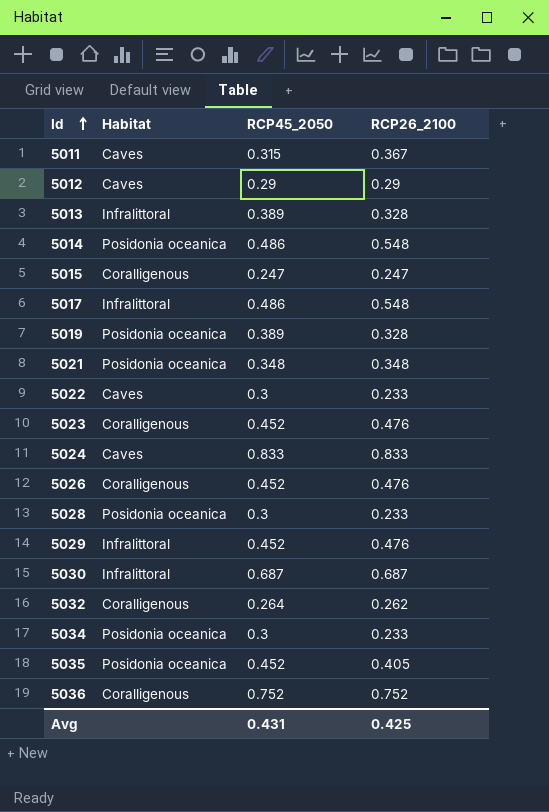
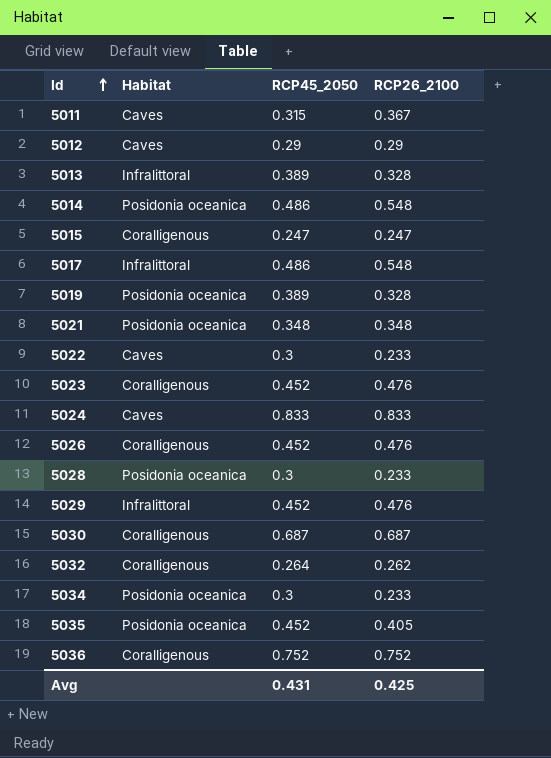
5030 | Habitat: Infralittoral -> Coralligenous

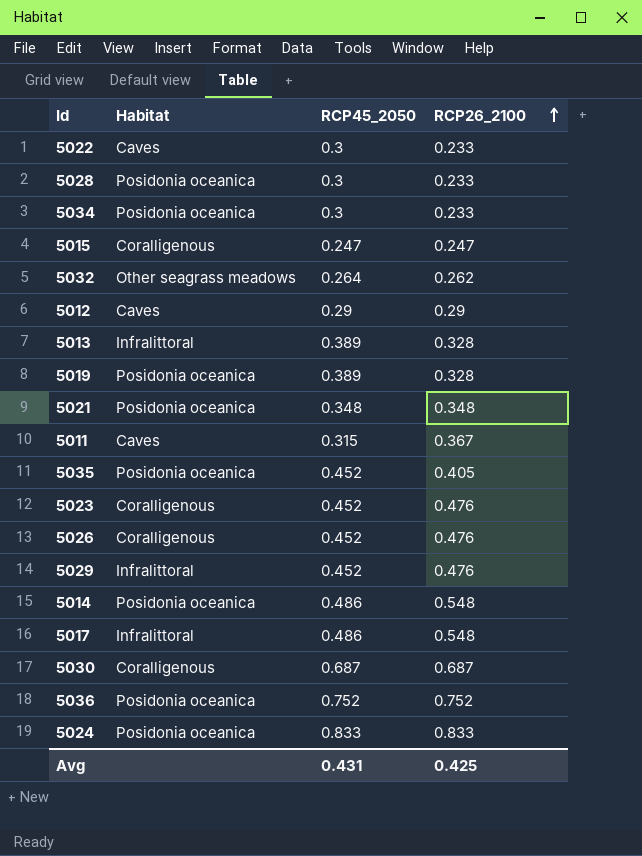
row order: Id ascending -> RCP26_2100 ascending
5032 | Habitat: Coralligenous -> Other seagrass meadows
5036 | Habitat: Coralligenous -> Posidonia oceanica
5024 | Habitat: Caves -> Posidonia oceanica

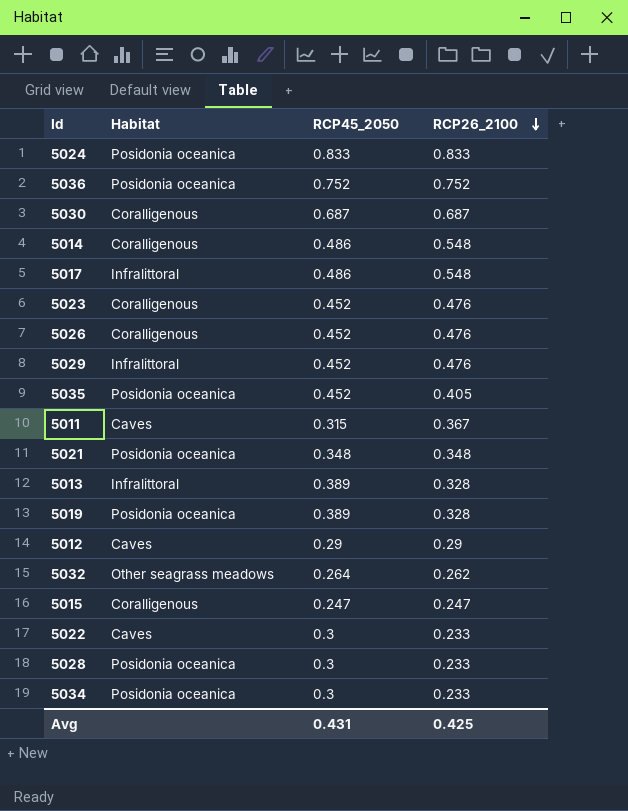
row order: RCP26_2100 ascending -> RCP26_2100 descending
5014 | Habitat: Posidonia oceanica -> Coralligenous

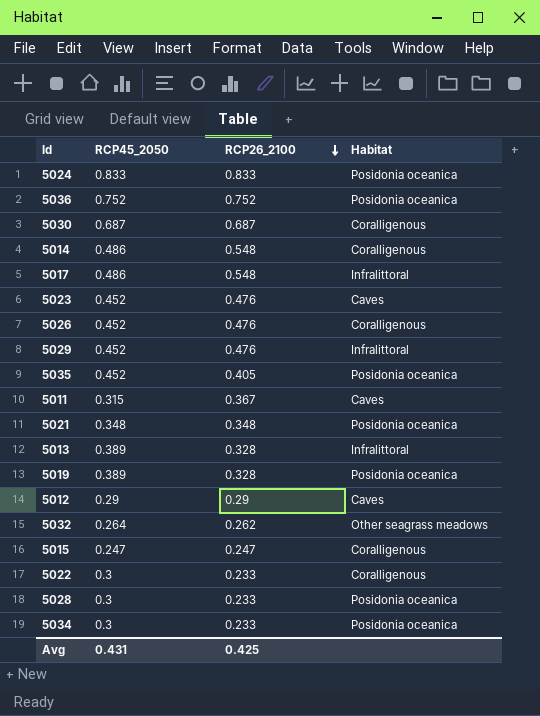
column Habitat | position: 2 -> 4
5023 | Habitat: Coralligenous -> Caves
5022 | Habitat: Caves -> Coralligenous

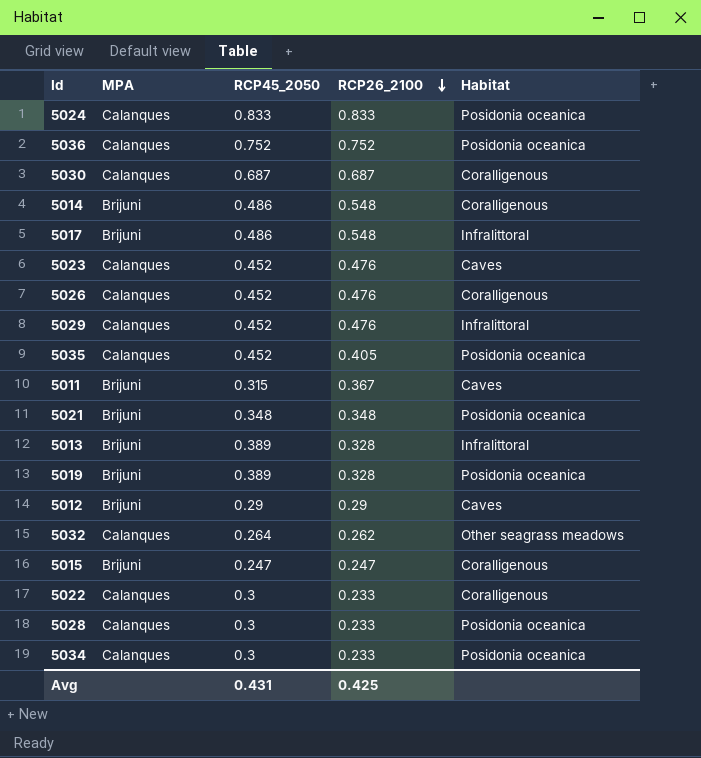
column MPA | position: none -> 2

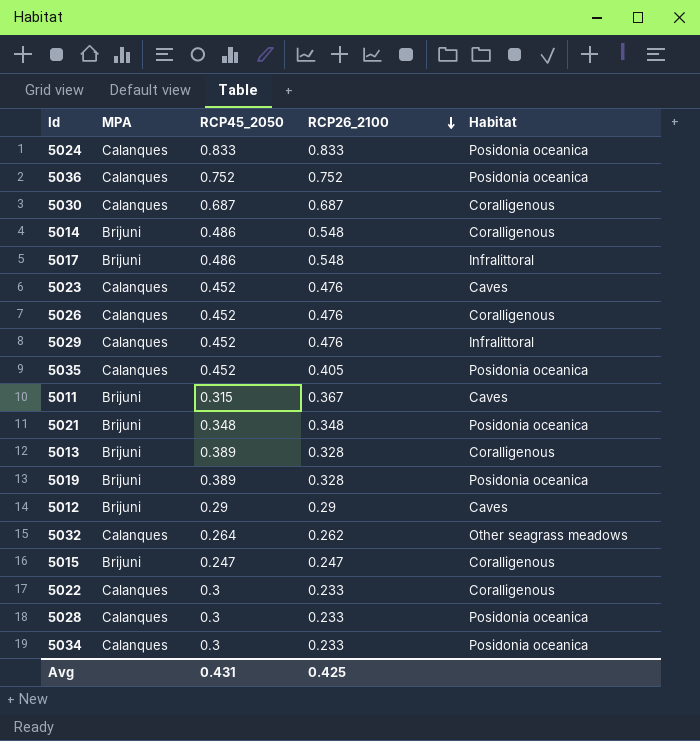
5013 | Habitat: Infralittoral -> Coralligenous

